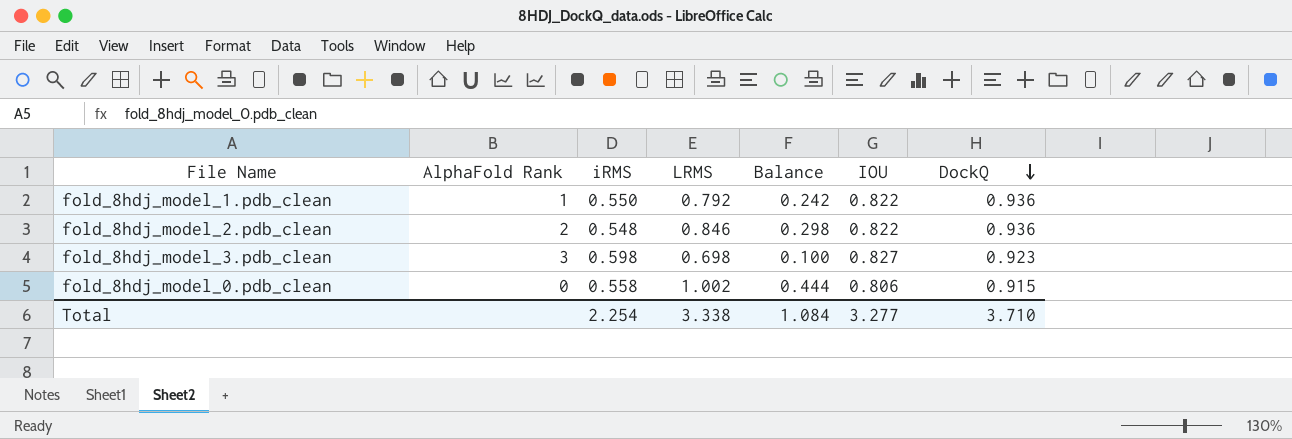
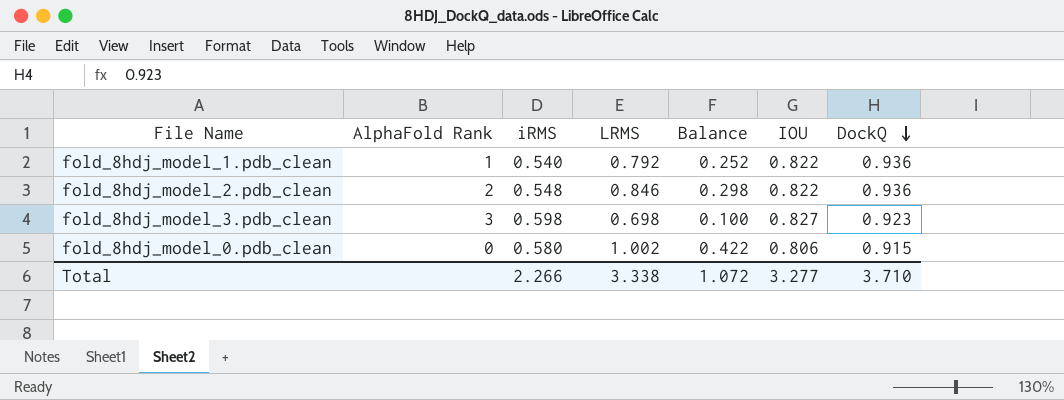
fold_8hdj_model_1.pdb_clean | iRMS: 0.550 -> 0.540
fold_8hdj_model_1.pdb_clean | Balance: 0.242 -> 0.252
fold_8hdj_model_0.pdb_clean | iRMS: 0.558 -> 0.580
fold_8hdj_model_0.pdb_clean | Balance: 0.444 -> 0.422
Total | iRMS: 2.254 -> 2.266
Total | Balance: 1.084 -> 1.072

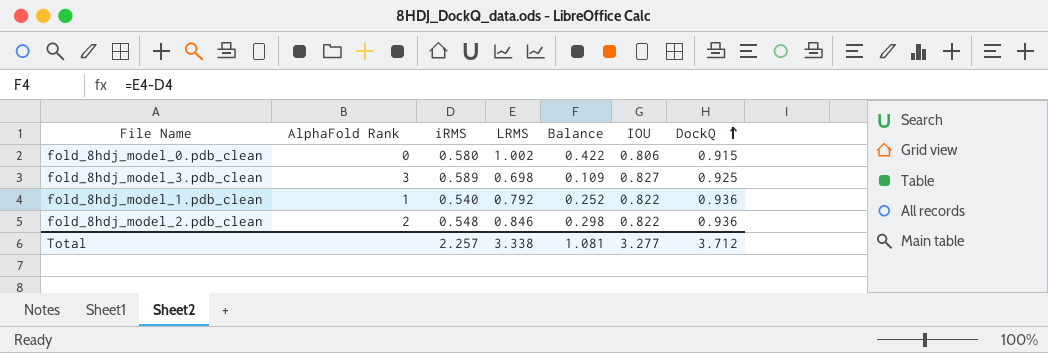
row order: DockQ descending -> DockQ ascending
fold_8hdj_model_3.pdb_clean | iRMS: 0.598 -> 0.589
fold_8hdj_model_3.pdb_clean | Balance: 0.100 -> 0.109
fold_8hdj_model_3.pdb_clean | DockQ: 0.923 -> 0.925
Total | iRMS: 2.266 -> 2.257
Total | Balance: 1.072 -> 1.081
Total | DockQ: 3.710 -> 3.712

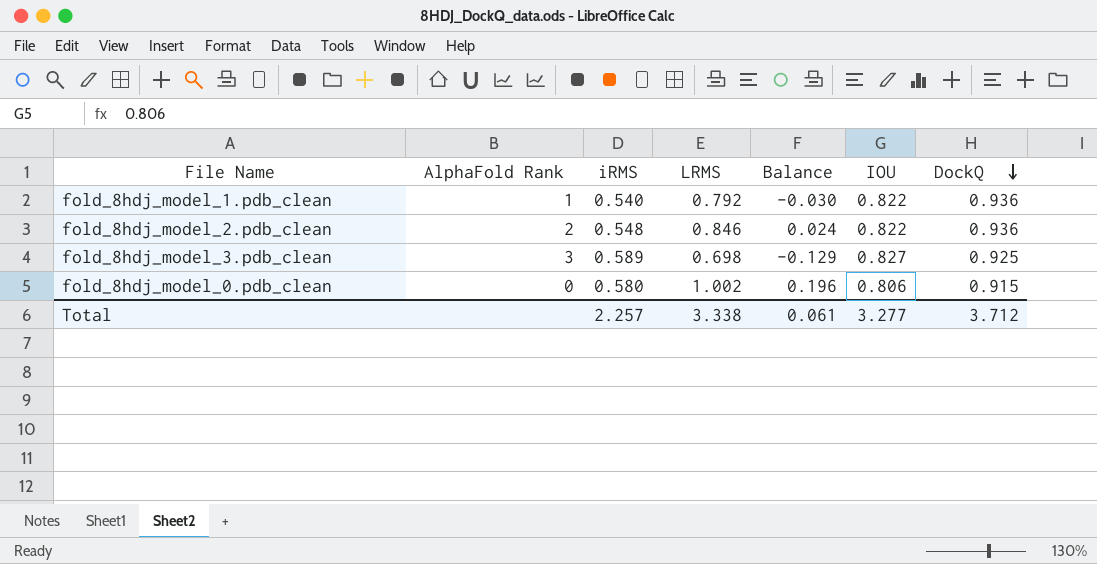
row order: DockQ ascending -> DockQ descending
column Balance | formula: [LRMS] - [iRMS] -> [LRMS] - [IOU]
Total | Balance: 1.081 -> 0.061

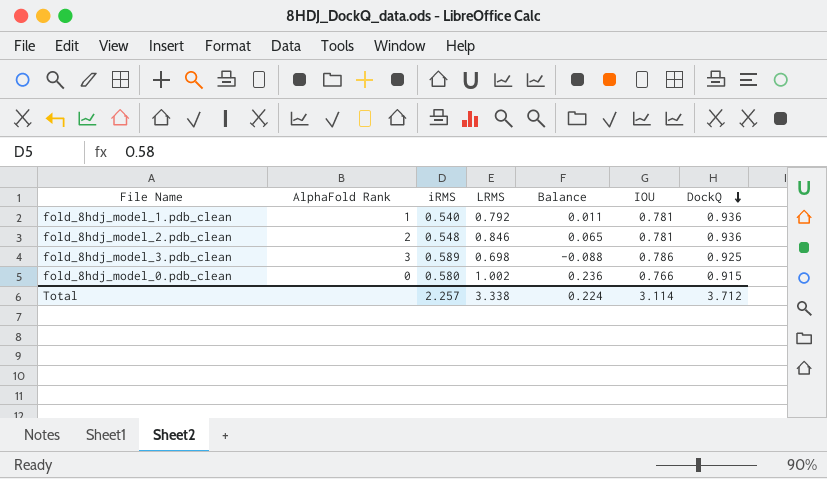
fold_8hdj_model_1.pdb_clean | Balance: -0.030 -> 0.011
fold_8hdj_model_1.pdb_clean | IOU: 0.822 -> 0.781
fold_8hdj_model_2.pdb_clean | Balance: 0.024 -> 0.065
fold_8hdj_model_2.pdb_clean | IOU: 0.822 -> 0.781
fold_8hdj_model_3.pdb_clean | Balance: -0.129 -> -0.088
fold_8hdj_model_3.pdb_clean | IOU: 0.827 -> 0.786
fold_8hdj_model_0.pdb_clean | Balance: 0.196 -> 0.236
fold_8hdj_model_0.pdb_clean | IOU: 0.806 -> 0.766
Total | Balance: 0.061 -> 0.224
Total | IOU: 3.277 -> 3.114

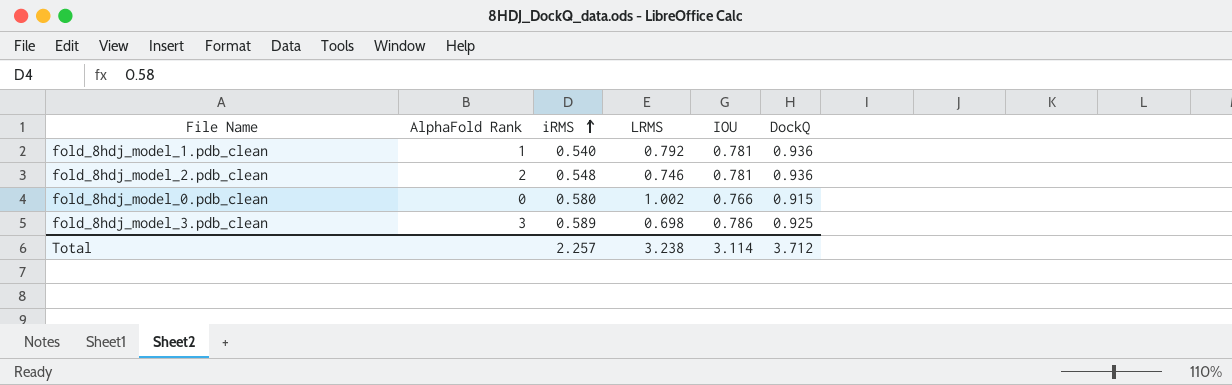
row order: DockQ descending -> iRMS ascending
column Balance | formula: [LRMS] - [IOU] -> none
fold_8hdj_model_2.pdb_clean | LRMS: 0.846 -> 0.746
Total | LRMS: 3.338 -> 3.238

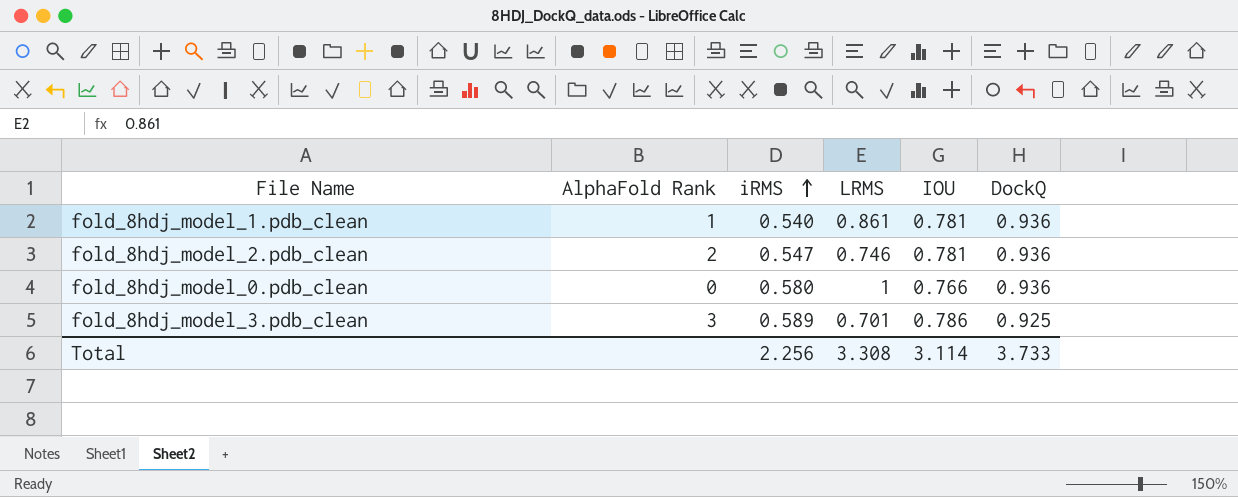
fold_8hdj_model_1.pdb_clean | LRMS: 0.792 -> 0.861
fold_8hdj_model_2.pdb_clean | iRMS: 0.548 -> 0.547
fold_8hdj_model_0.pdb_clean | LRMS: 1.002 -> 1
fold_8hdj_model_0.pdb_clean | DockQ: 0.915 -> 0.936
fold_8hdj_model_3.pdb_clean | LRMS: 0.698 -> 0.701
Total | iRMS: 2.257 -> 2.256
Total | LRMS: 3.238 -> 3.308
Total | DockQ: 3.712 -> 3.733

